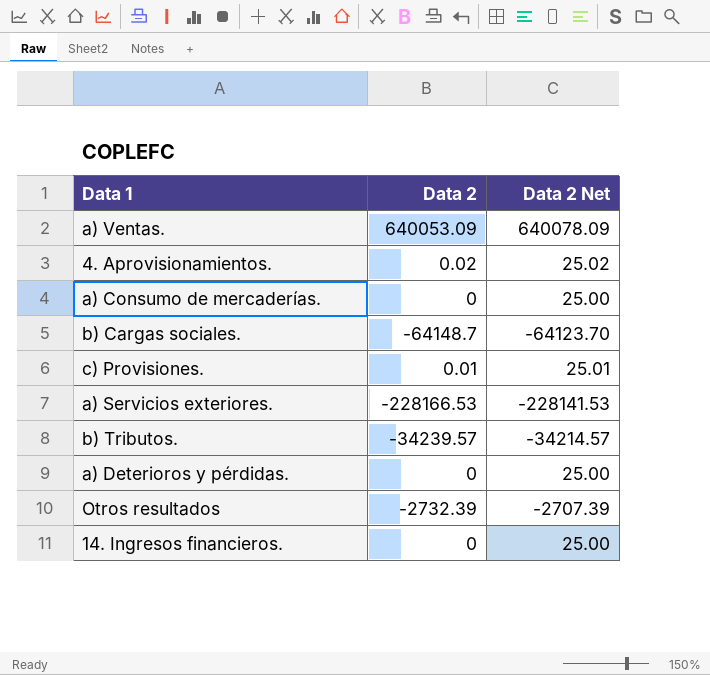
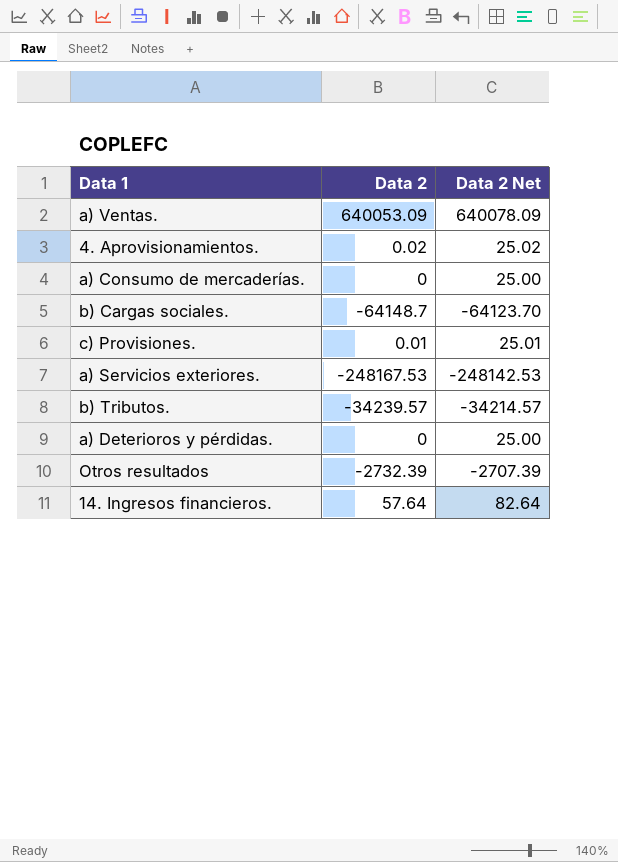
a) Servicios exteriores. | Data 2: -228166.53 -> -248167.53
a) Servicios exteriores. | Data 2 Net: -228141.53 -> -248142.53
14. Ingresos financieros. | Data 2: 0 -> 57.64
14. Ingresos financieros. | Data 2 Net: 25.00 -> 82.64

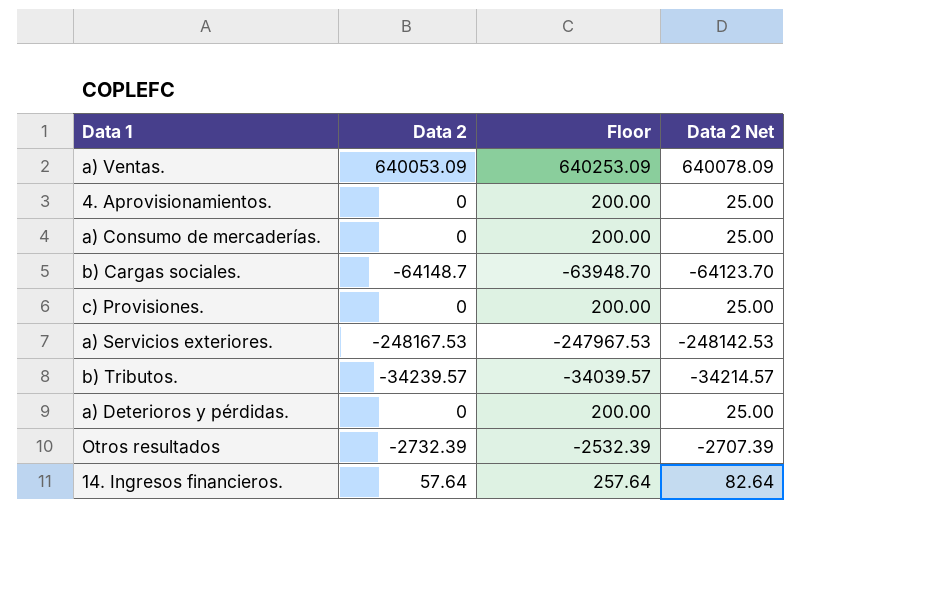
column Floor | formula: none -> [Data 2] + 200
4. Aprovisionamientos. | Data 2: 0.02 -> 0
4. Aprovisionamientos. | Data 2 Net: 25.02 -> 25.00
c) Provisiones. | Data 2: 0.01 -> 0
c) Provisiones. | Data 2 Net: 25.01 -> 25.00

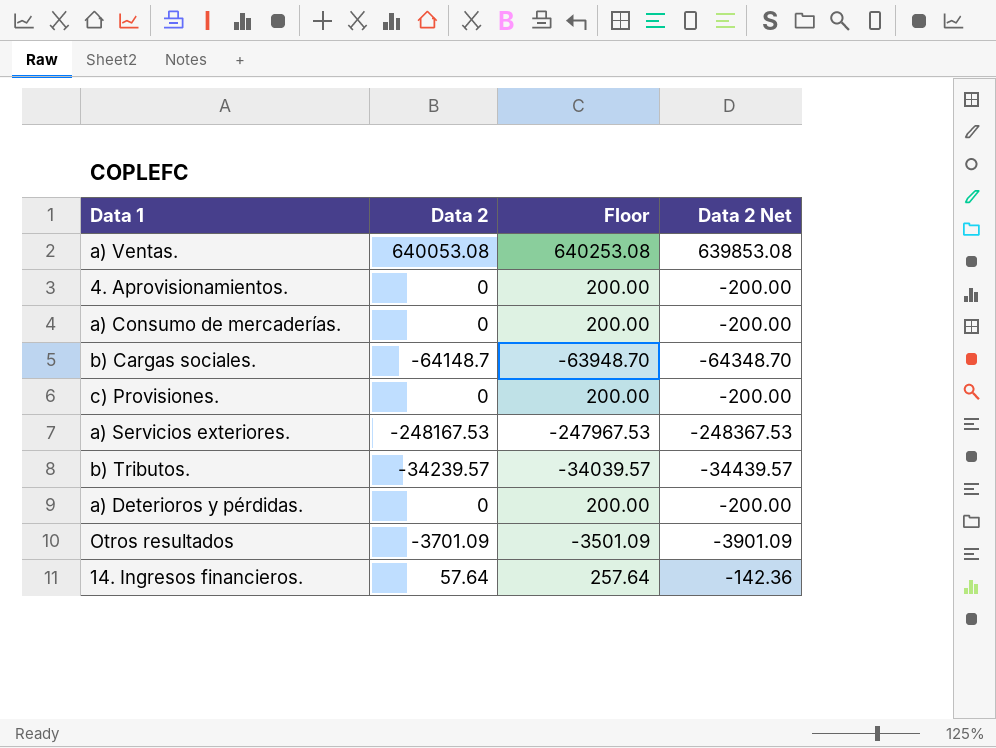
column Data 2 Net | formula: [Data 2] + 25 -> [Data 2] - 200
a) Ventas. | Data 2: 640053.09 -> 640053.08
a) Ventas. | Floor: 640253.09 -> 640253.08
Otros resultados | Data 2: -2732.39 -> -3701.09
Otros resultados | Floor: -2532.39 -> -3501.09

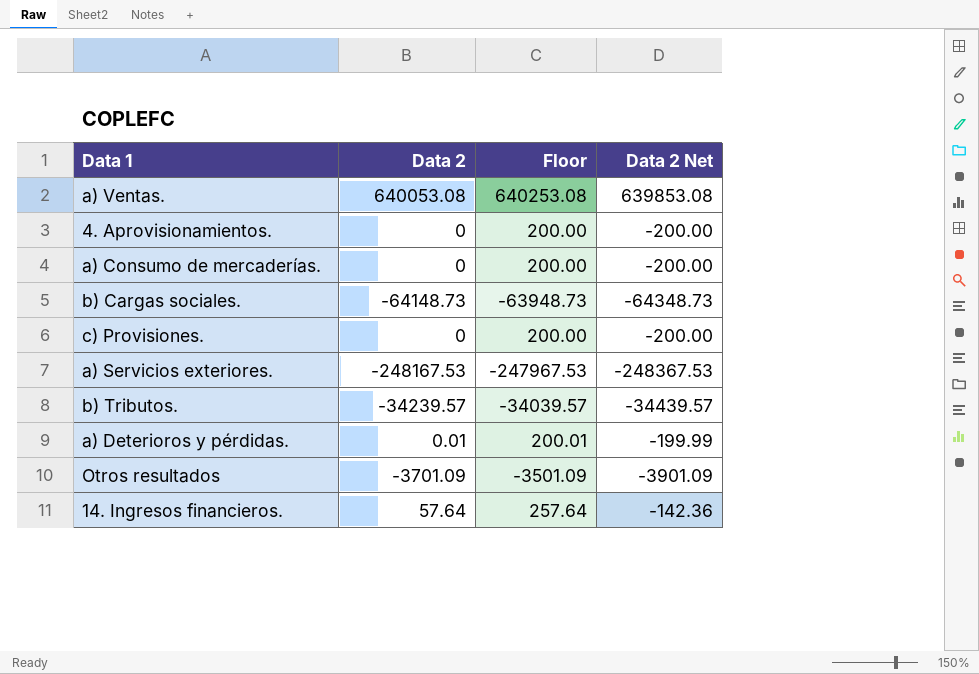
b) Cargas sociales. | Data 2: -64148.7 -> -64148.73
b) Cargas sociales. | Floor: -63948.70 -> -63948.73
b) Cargas sociales. | Data 2 Net: -64348.70 -> -64348.73
a) Deterioros y pérdidas. | Data 2: 0 -> 0.01
a) Deterioros y pérdidas. | Floor: 200.00 -> 200.01
a) Deterioros y pérdidas. | Data 2 Net: -200.00 -> -199.99

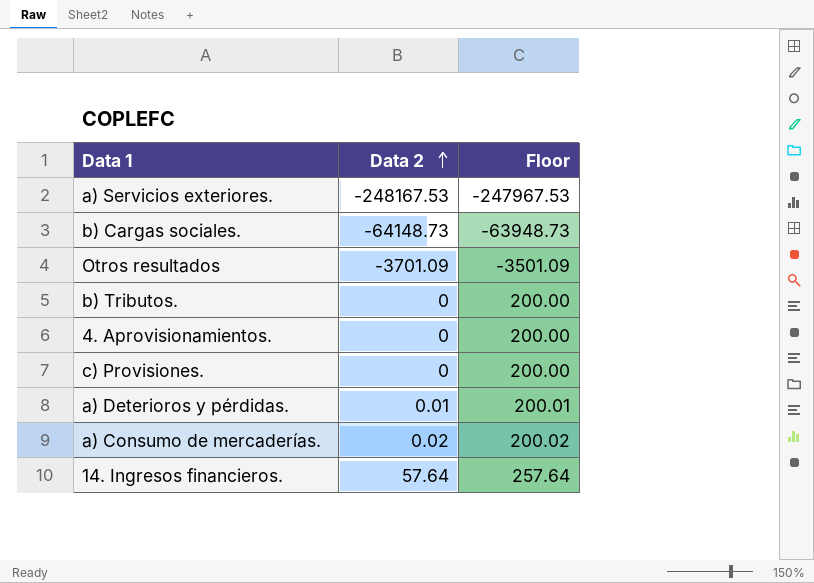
row order: none -> Data 2 ascending
column Data 2 Net | formula: [Data 2] - 200 -> none
row a) Ventas.: 640053.08 | 640253.08 | 639853.08 -> none
b) Tributos. | Data 2: -34239.57 -> 0
b) Tributos. | Floor: -34039.57 -> 200.00
a) Consumo de mercaderías. | Data 2: 0 -> 0.02
a) Consumo de mercaderías. | Floor: 200.00 -> 200.02

